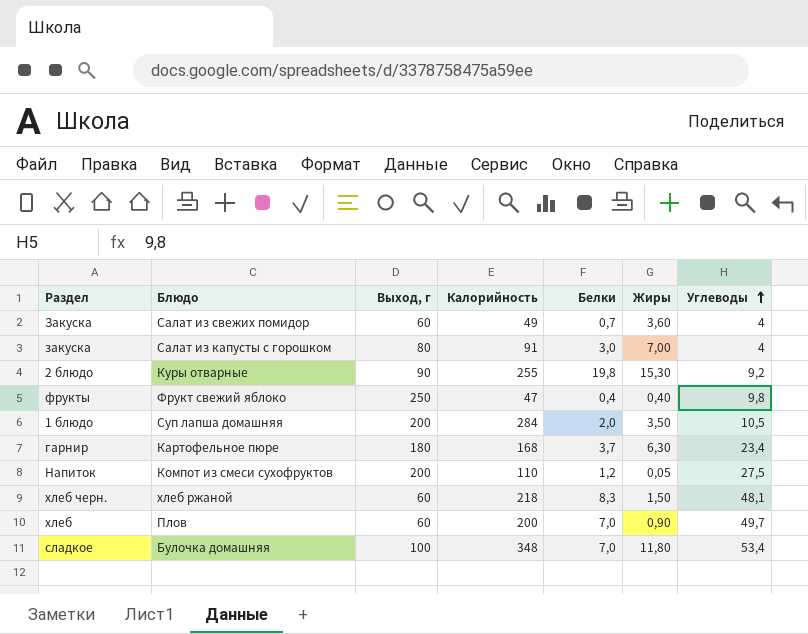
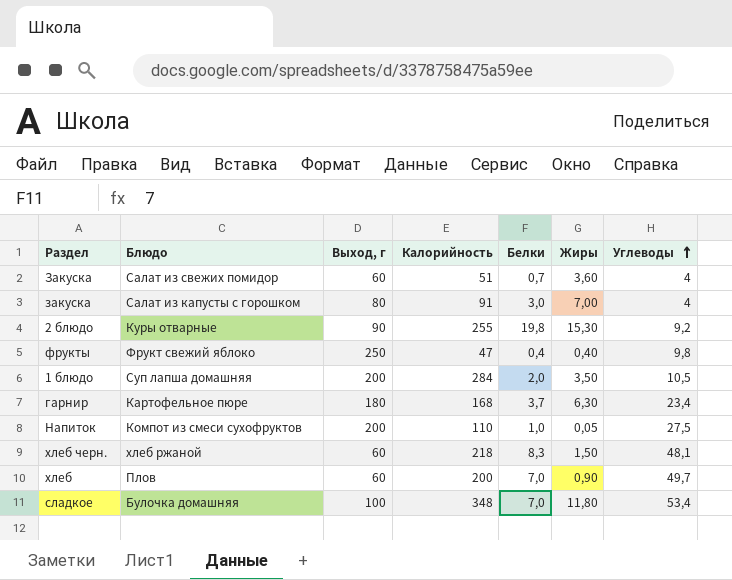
Закуска | Калорийность: 49 -> 51
Напиток | Белки: 1,2 -> 1,0

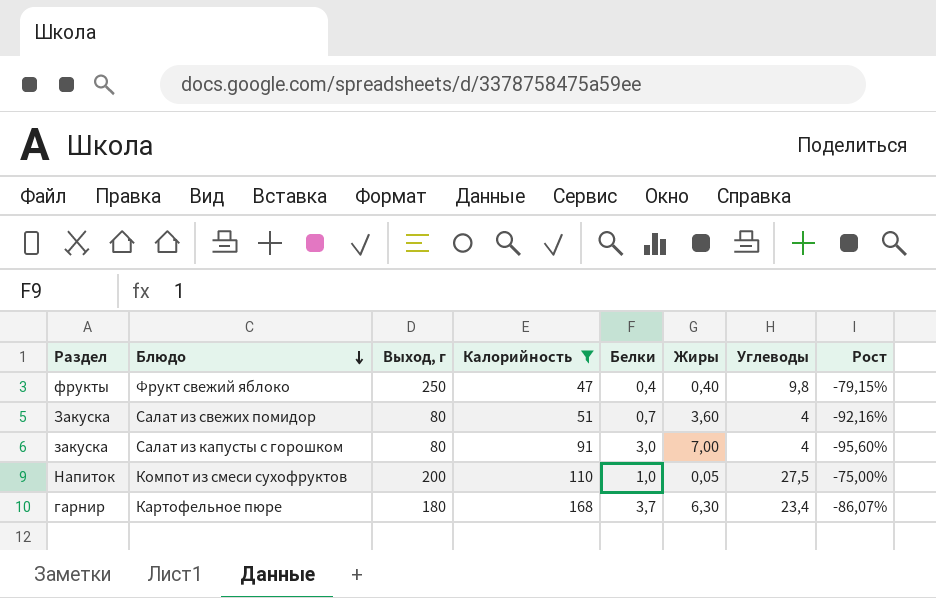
filter: none -> Калорийность <= 168
row order: Углеводы ascending -> Блюдо descending
column Рост | formula: none -> ([Углеводы] - [Калорийность]) / [Калорийность]
Закуска | Выход, г: 60 -> 80

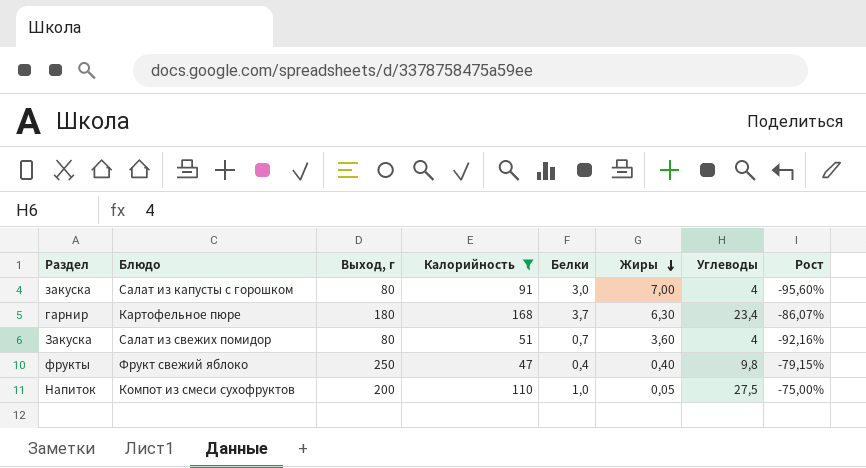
row order: Блюдо descending -> Жиры descending

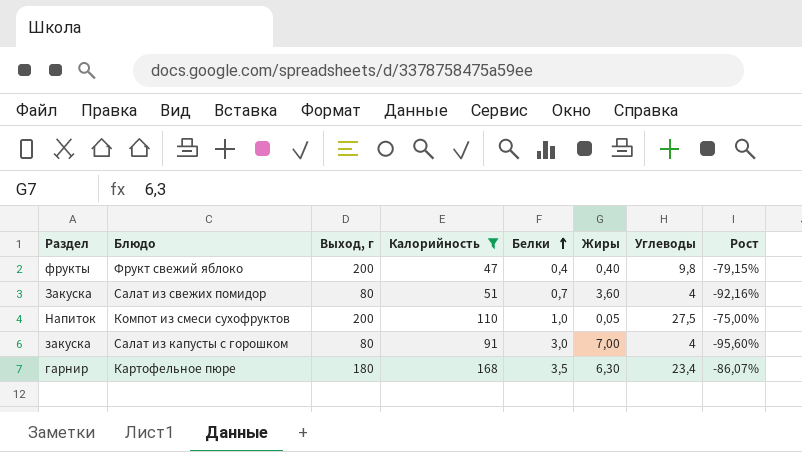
row order: Жиры descending -> Белки ascending
фрукты | Выход, г: 250 -> 200
гарнир | Белки: 3,7 -> 3,5

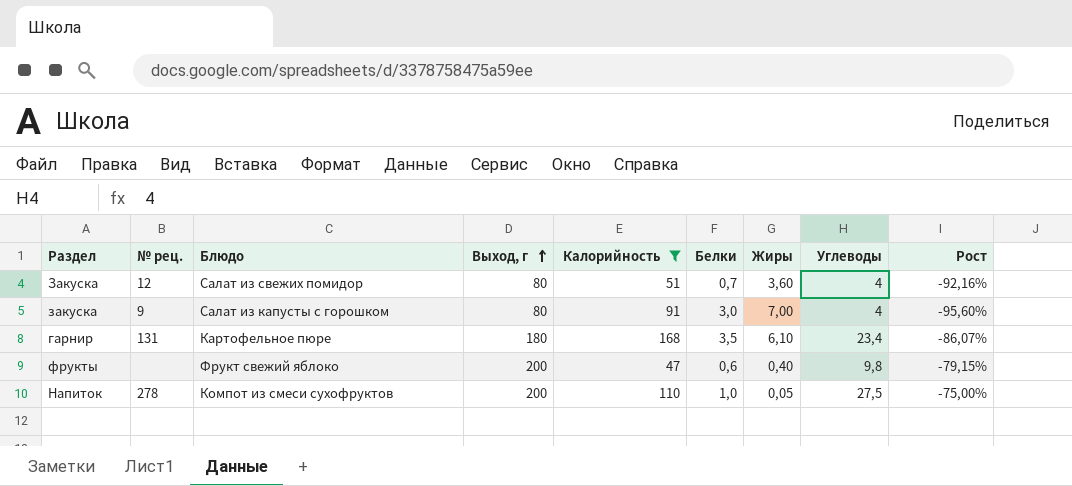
row order: Белки ascending -> Выход, г ascending
column № рец. | position: none -> 2
гарнир | Жиры: 6,30 -> 6,10
фрукты | Белки: 0,4 -> 0,6

